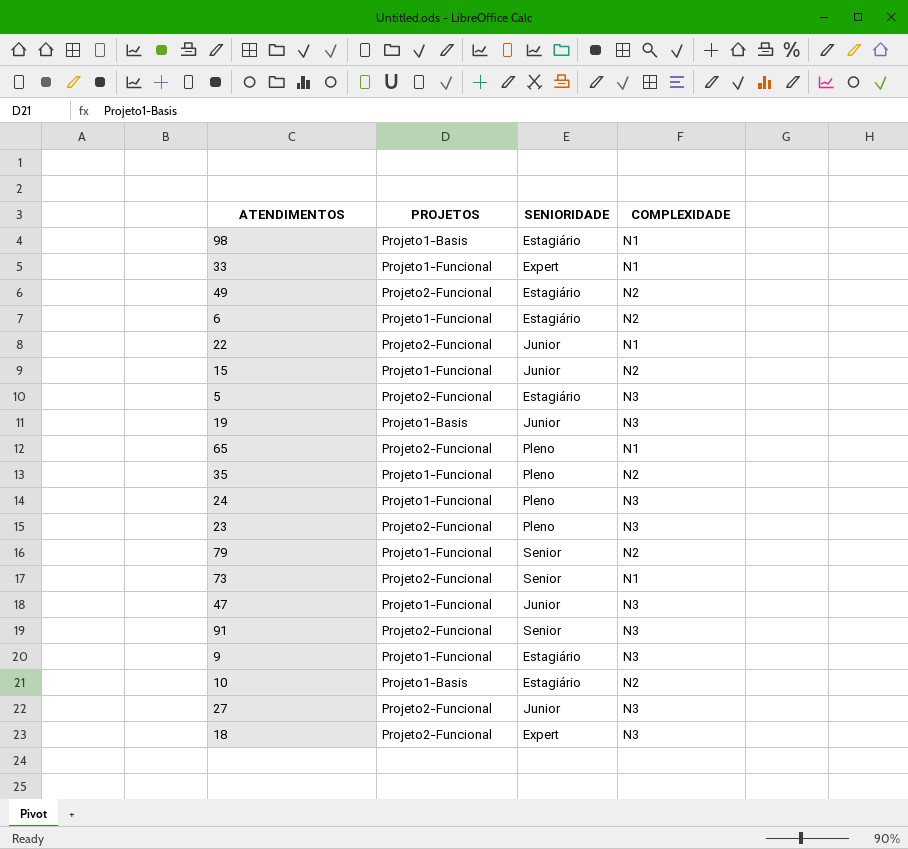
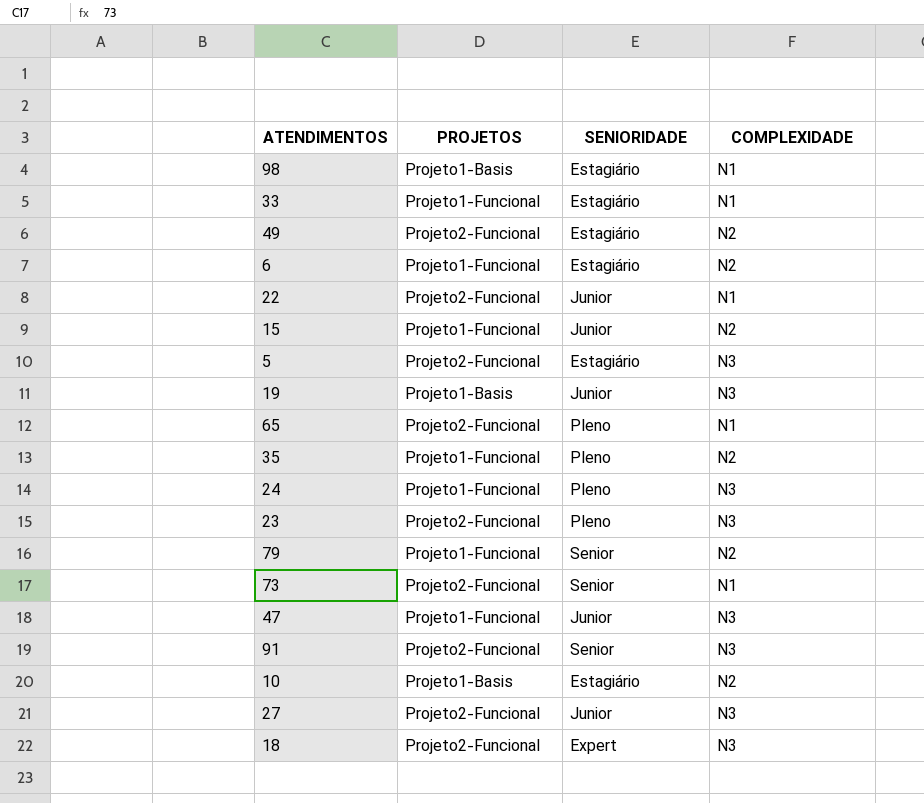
row 9: Projeto1-Funcional | Estagiário | N3 -> none
33 | SENIORIDADE: Expert -> Estagiário

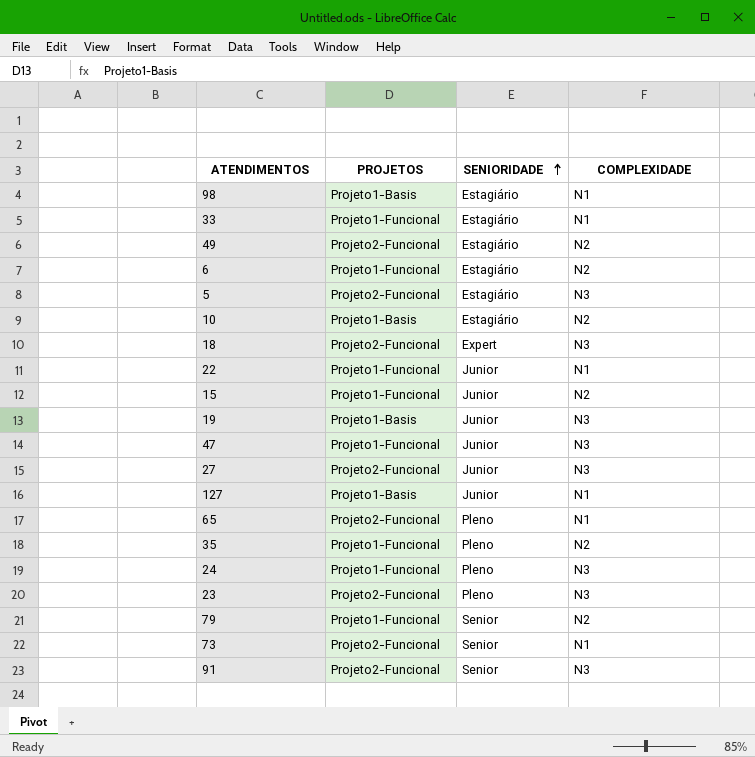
row order: none -> SENIORIDADE ascending
22 | PROJETOS: Projeto2-Funcional -> Projeto1-Funcional
row 127: none -> Projeto1-Basis | Junior | N1

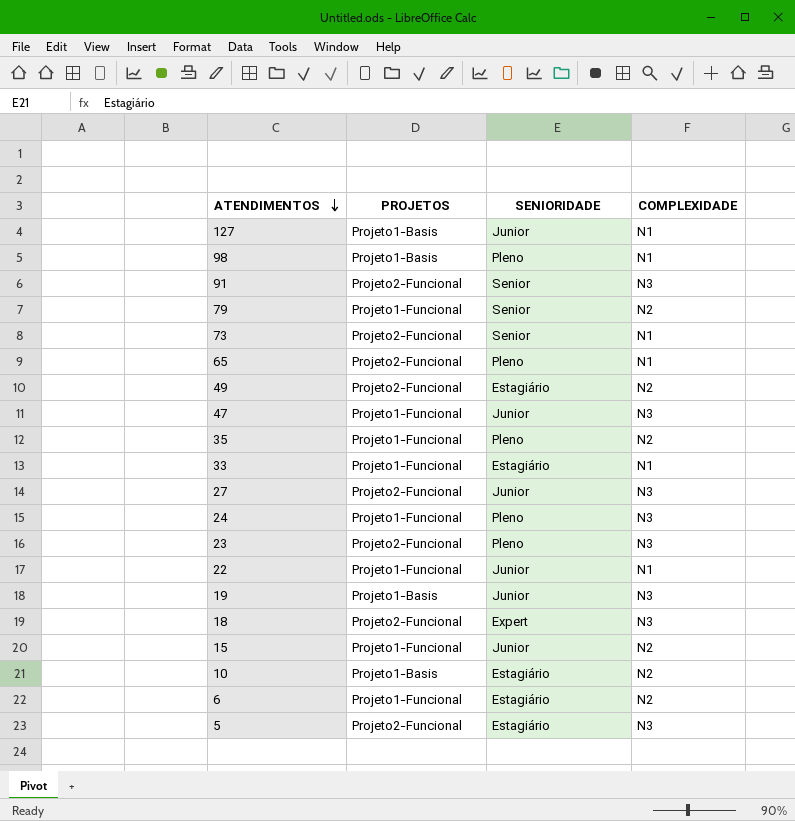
row order: SENIORIDADE ascending -> ATENDIMENTOS descending
98 | SENIORIDADE: Estagiário -> Pleno

